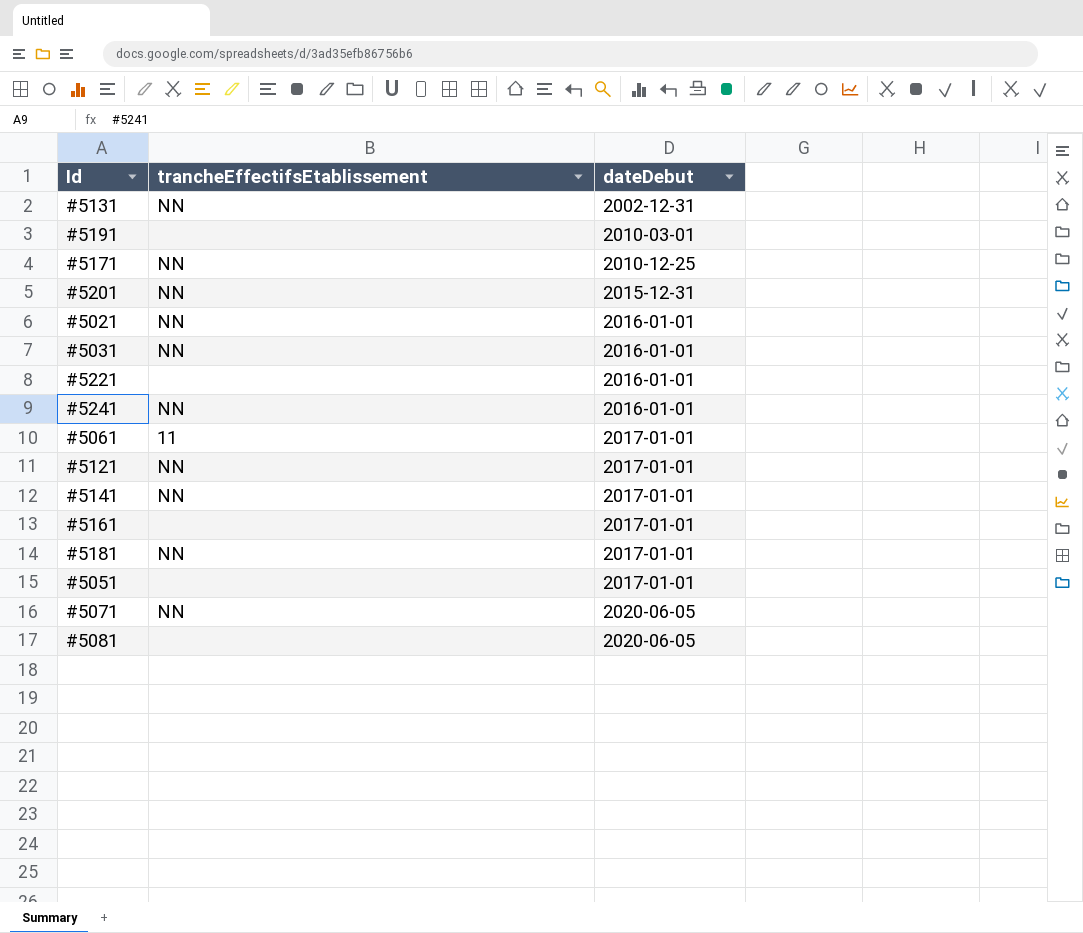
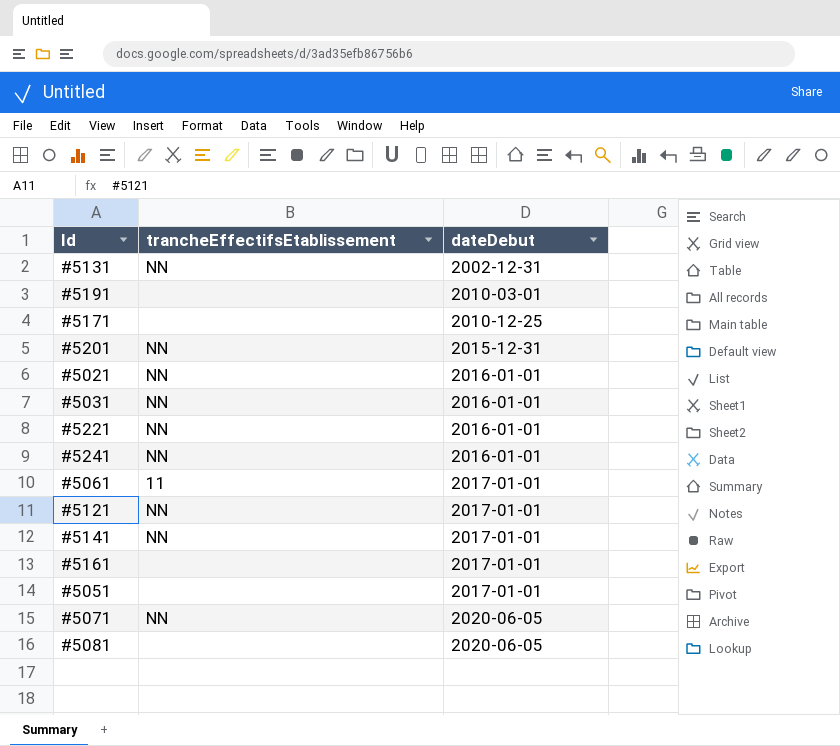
row #5181: NN | 2017-01-01 -> none
#5171 | trancheEffectifsEtablissement: NN -> none
#5221 | trancheEffectifsEtablissement: none -> NN

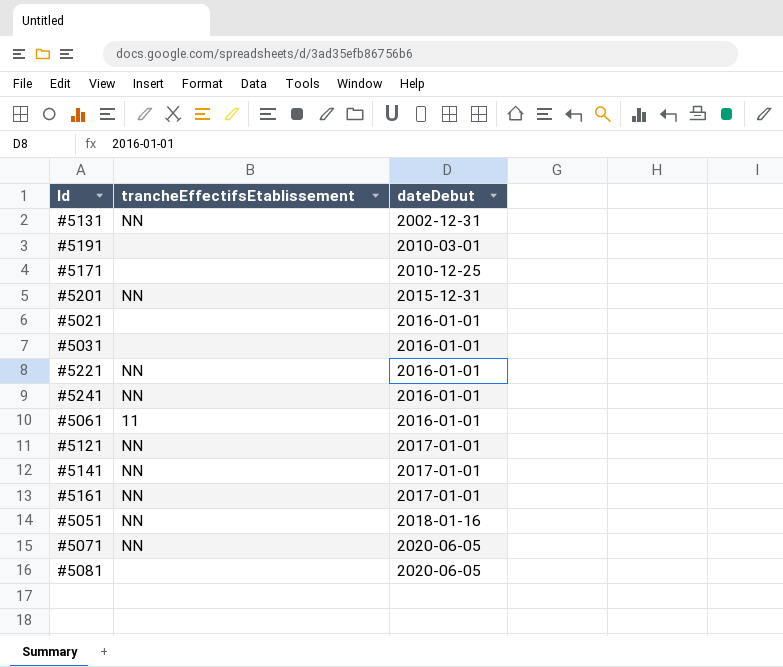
#5021 | trancheEffectifsEtablissement: NN -> none
#5031 | trancheEffectifsEtablissement: NN -> none
#5061 | dateDebut: 2017-01-01 -> 2016-01-01
#5161 | trancheEffectifsEtablissement: none -> NN
#5051 | trancheEffectifsEtablissement: none -> NN
#5051 | dateDebut: 2017-01-01 -> 2018-01-16

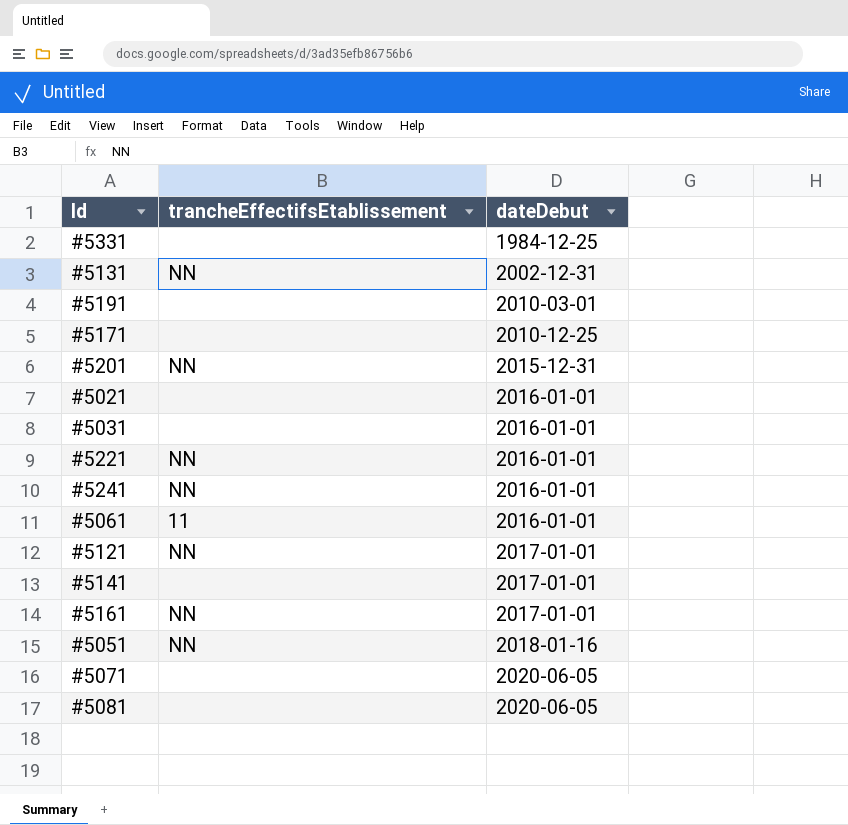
row #5331: none -> none | 1984-12-25
#5141 | trancheEffectifsEtablissement: NN -> none
#5071 | trancheEffectifsEtablissement: NN -> none

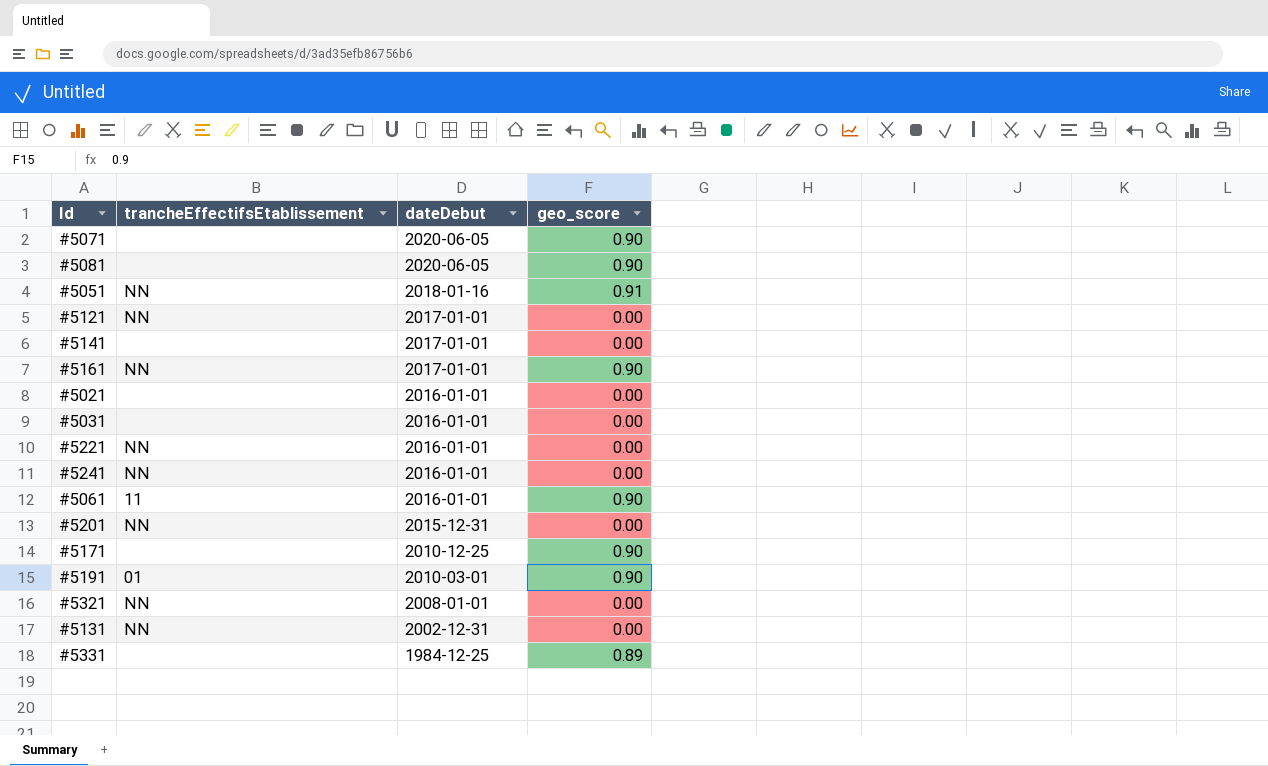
row order: dateDebut ascending -> dateDebut descending
column geo_score | position: none -> 4
#5191 | trancheEffectifsEtablissement: none -> 01
row #5321: none -> NN | 2008-01-01 | 0.00

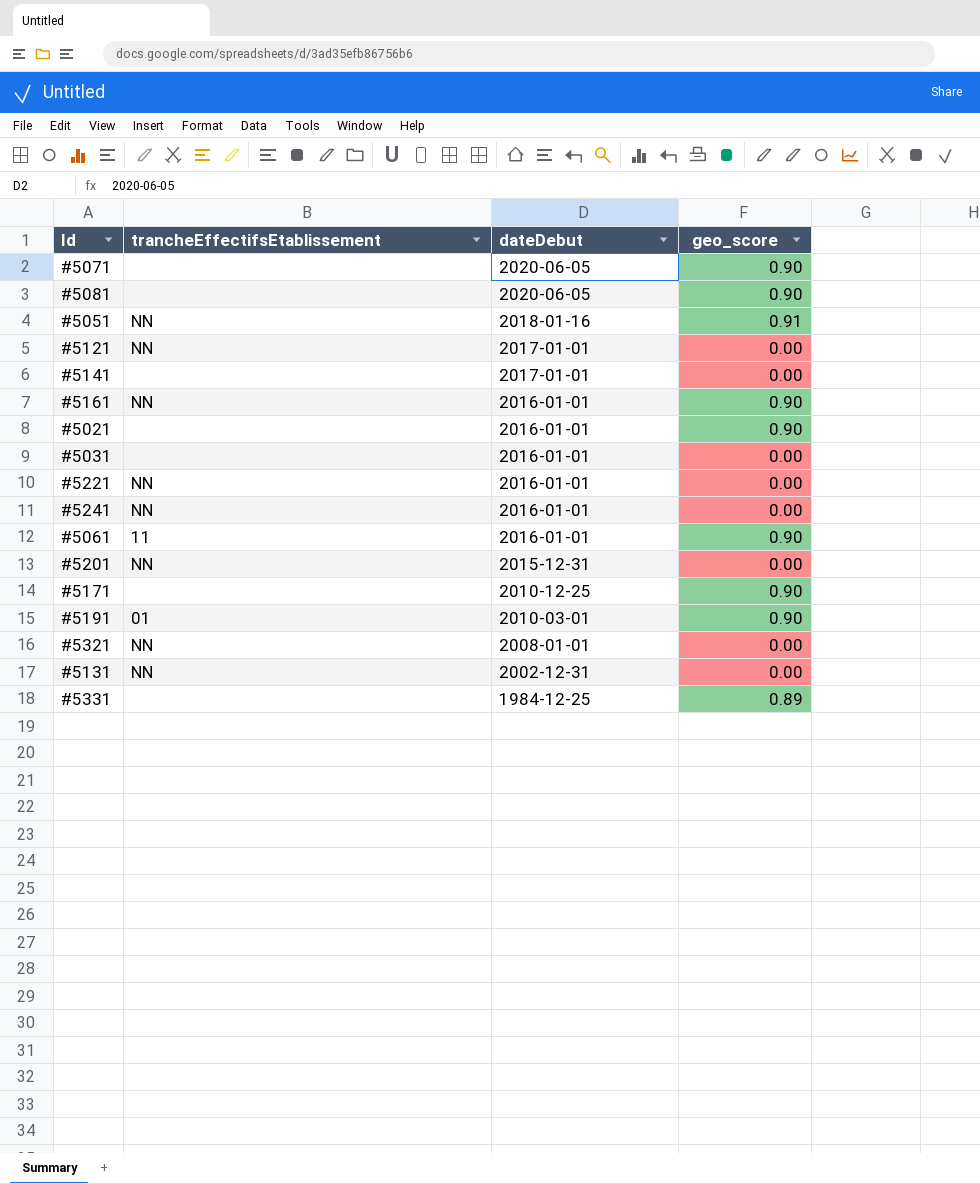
#5161 | dateDebut: 2017-01-01 -> 2016-01-01
#5021 | geo_score: 0.00 -> 0.90

